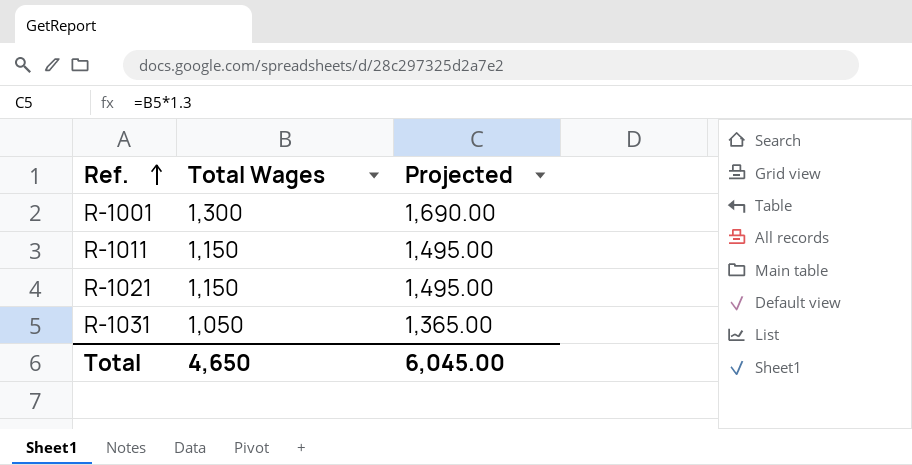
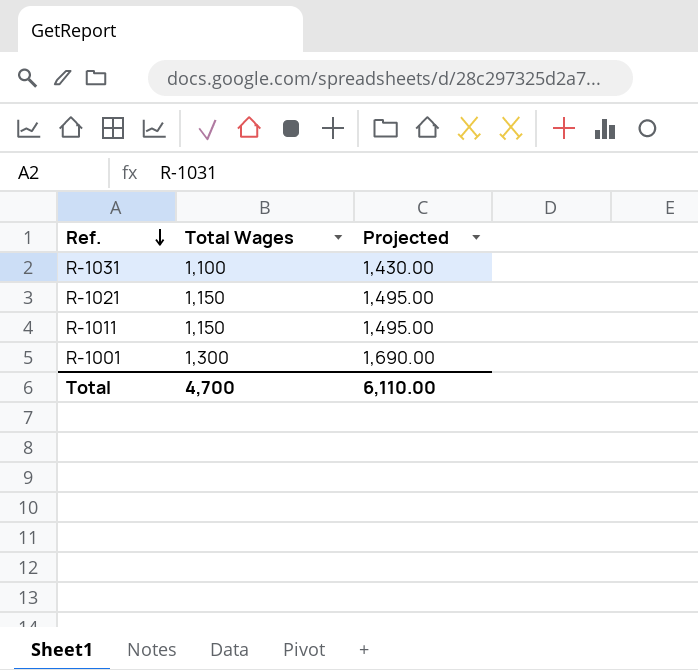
row order: Ref. ascending -> Ref. descending
R-1031 | Total Wages: 1,050 -> 1,100
R-1031 | Projected: 1,365.00 -> 1,430.00
Total | Total Wages: 4,650 -> 4,700
Total | Projected: 6,045.00 -> 6,110.00

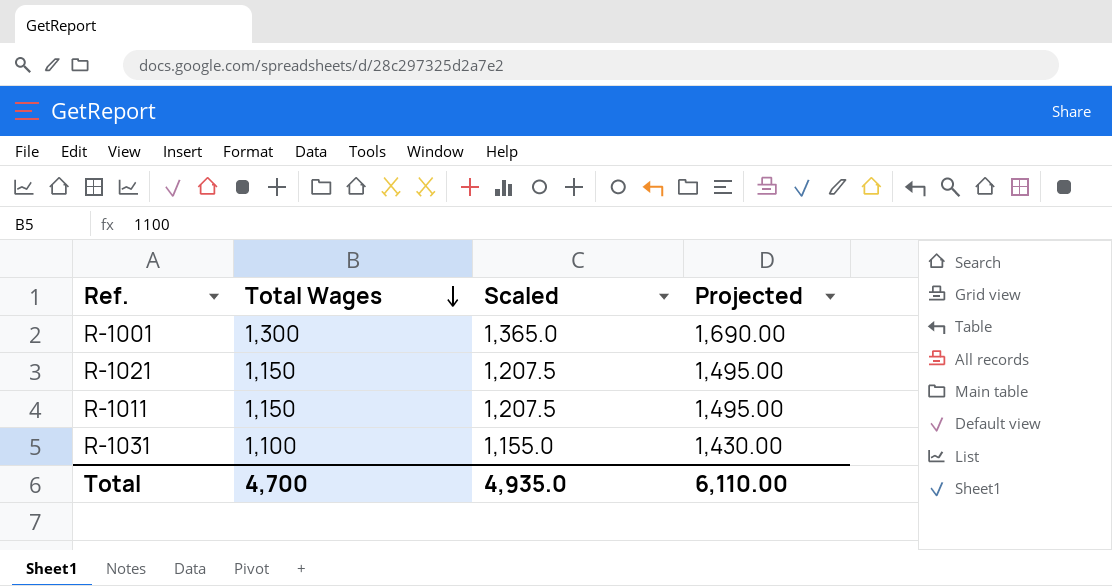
row order: Ref. descending -> Total Wages descending
column Scaled | formula: none -> [Total Wages] * 1.05

